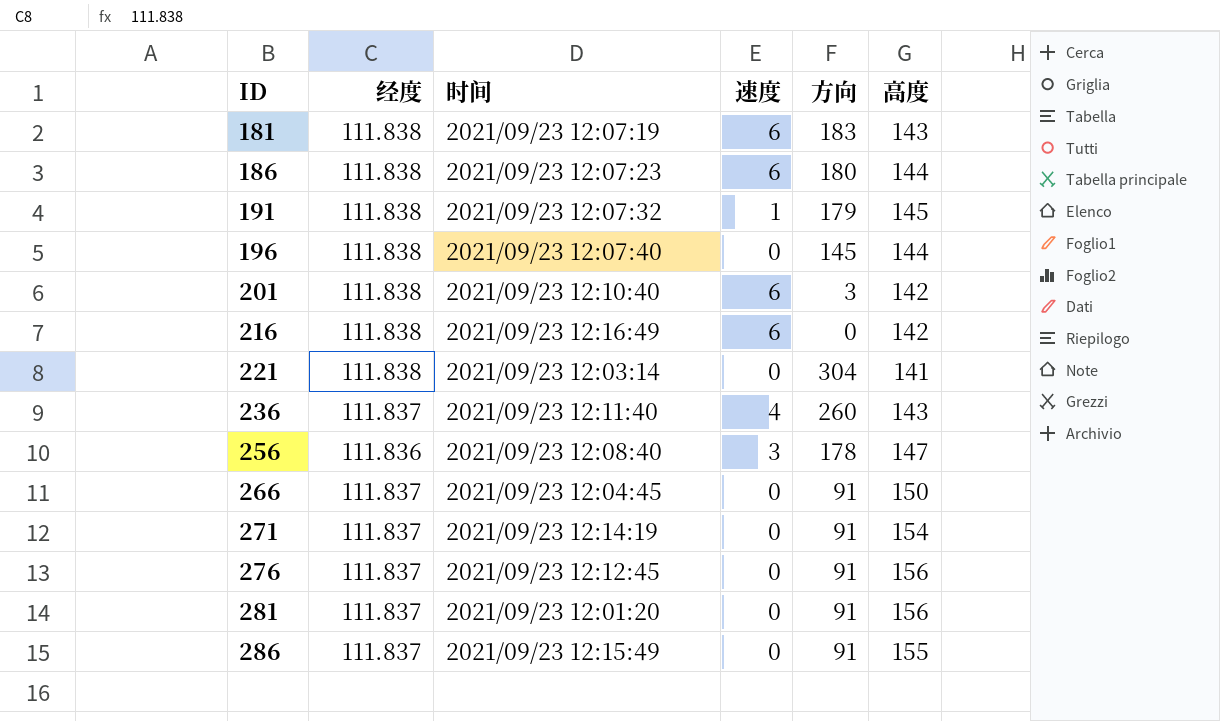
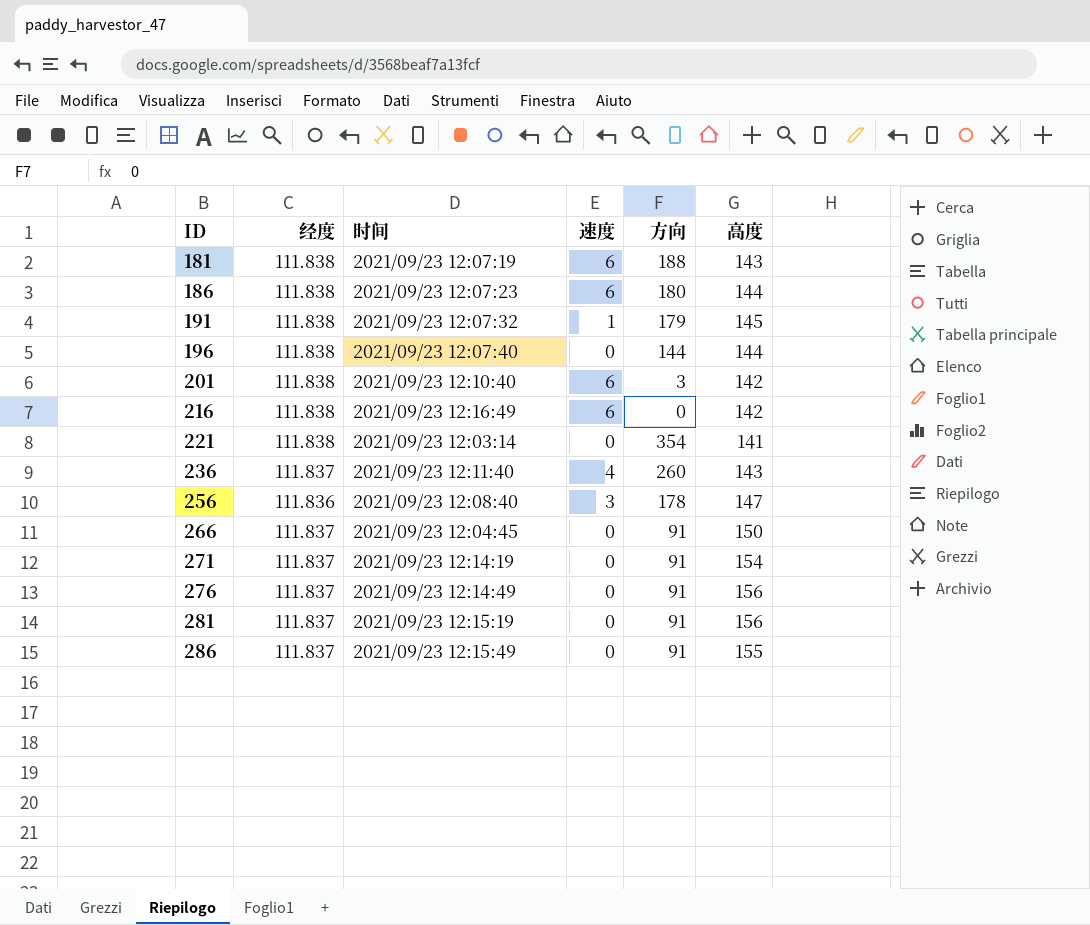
181 | 方向: 183 -> 188
196 | 方向: 145 -> 144
221 | 方向: 304 -> 354
276 | 时间: 2021/09/23 12:12:45 -> 2021/09/23 12:14:49
281 | 时间: 2021/09/23 12:01:20 -> 2021/09/23 12:15:19

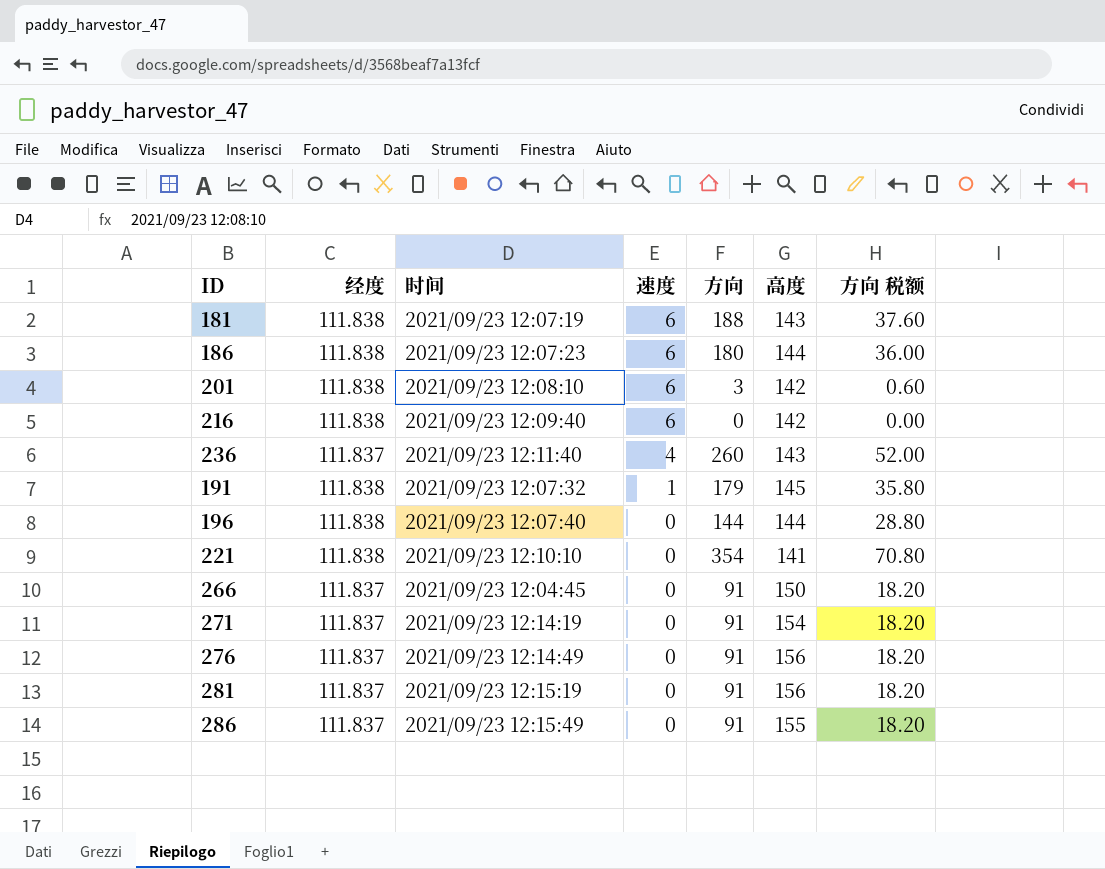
row order: ID ascending -> 速度 descending
column 方向 税额 | formula: none -> [方向] * 0.2
row 256: 111.836 | 2021/09/23 12:08:40 | 3 | 178 | 147 -> none
201 | 时间: 2021/09/23 12:10:40 -> 2021/09/23 12:08:10
216 | 时间: 2021/09/23 12:16:49 -> 2021/09/23 12:09:40
221 | 时间: 2021/09/23 12:03:14 -> 2021/09/23 12:10:10

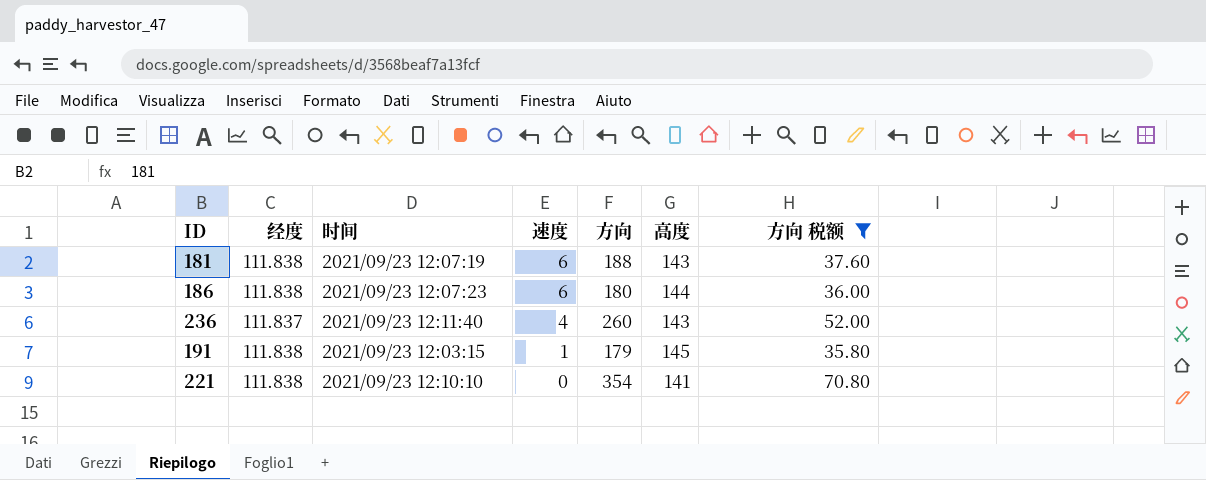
filter: none -> 方向 税额 >= 35.80
191 | 时间: 2021/09/23 12:07:32 -> 2021/09/23 12:03:15

